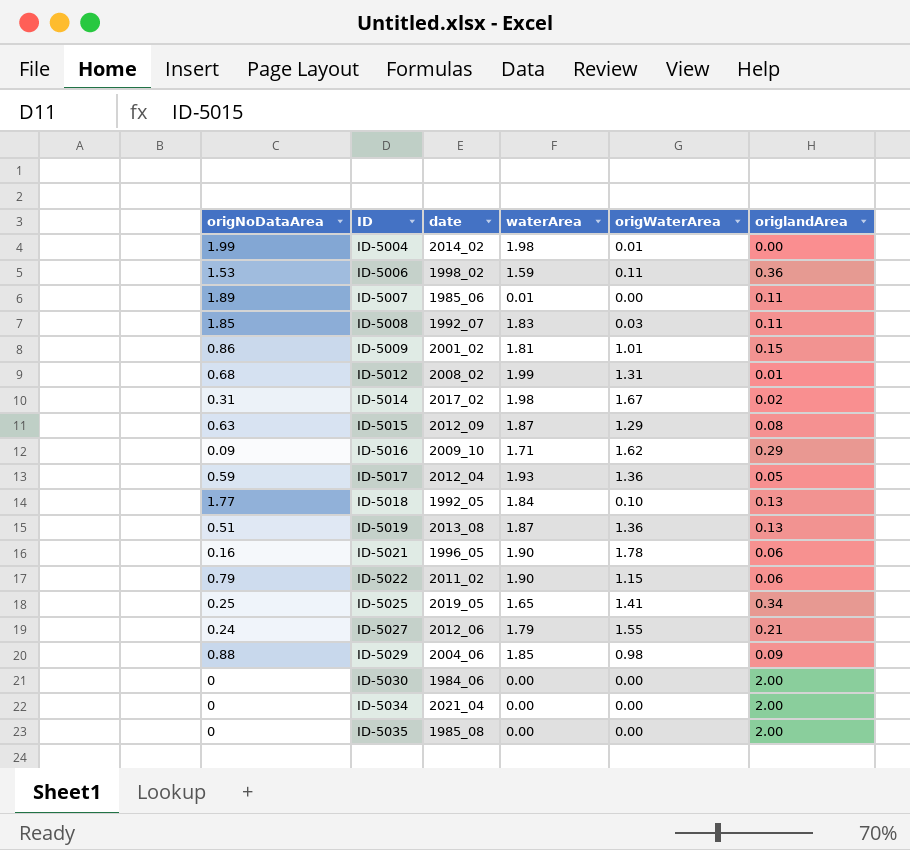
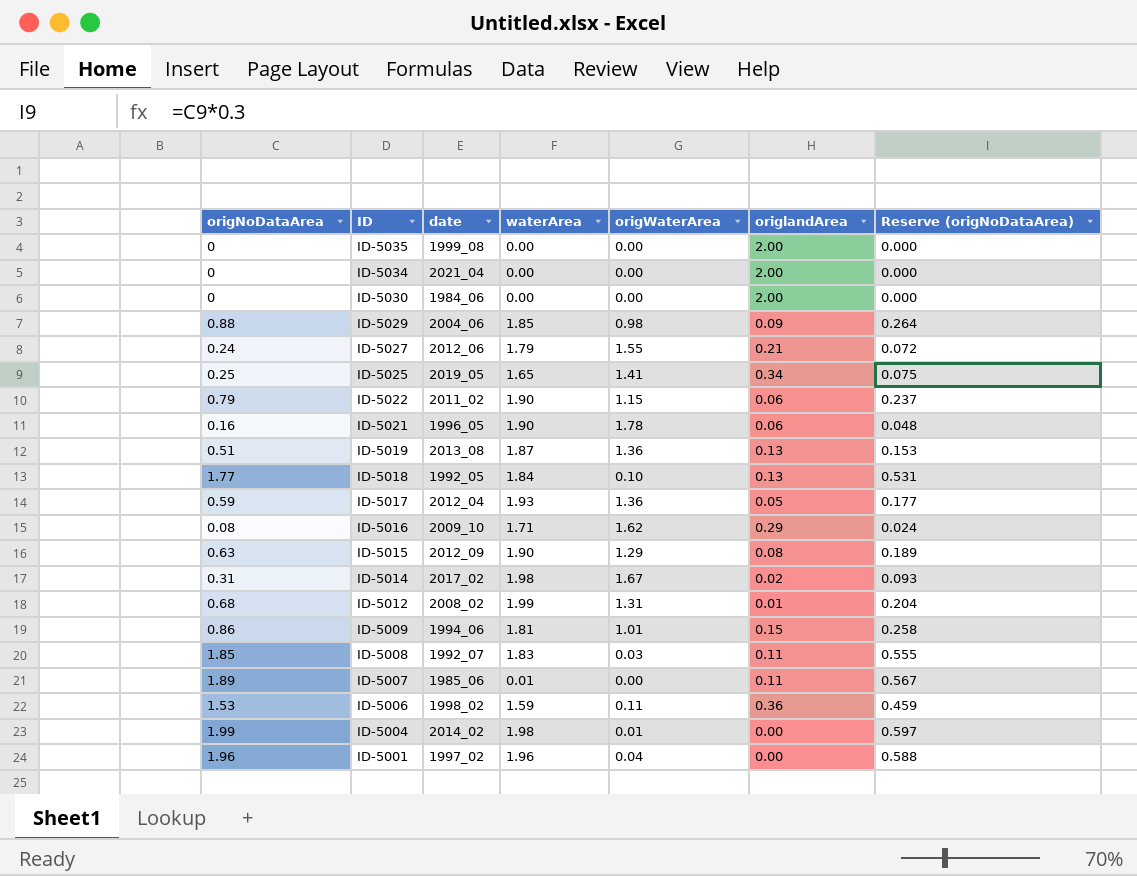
row order: ID ascending -> ID descending
column Reserve (origNoDataArea) | formula: none -> [origNoDataArea] * 0.3
ID-5035 | date: 1985_08 -> 1999_08
ID-5016 | origNoDataArea: 0.09 -> 0.08
ID-5015 | waterArea: 1.87 -> 1.90
ID-5009 | date: 2001_02 -> 1994_06
row ID-5001: none -> 1.96 | 1997_02 | 1.96 | 0.04 | 0.00 | 0.588

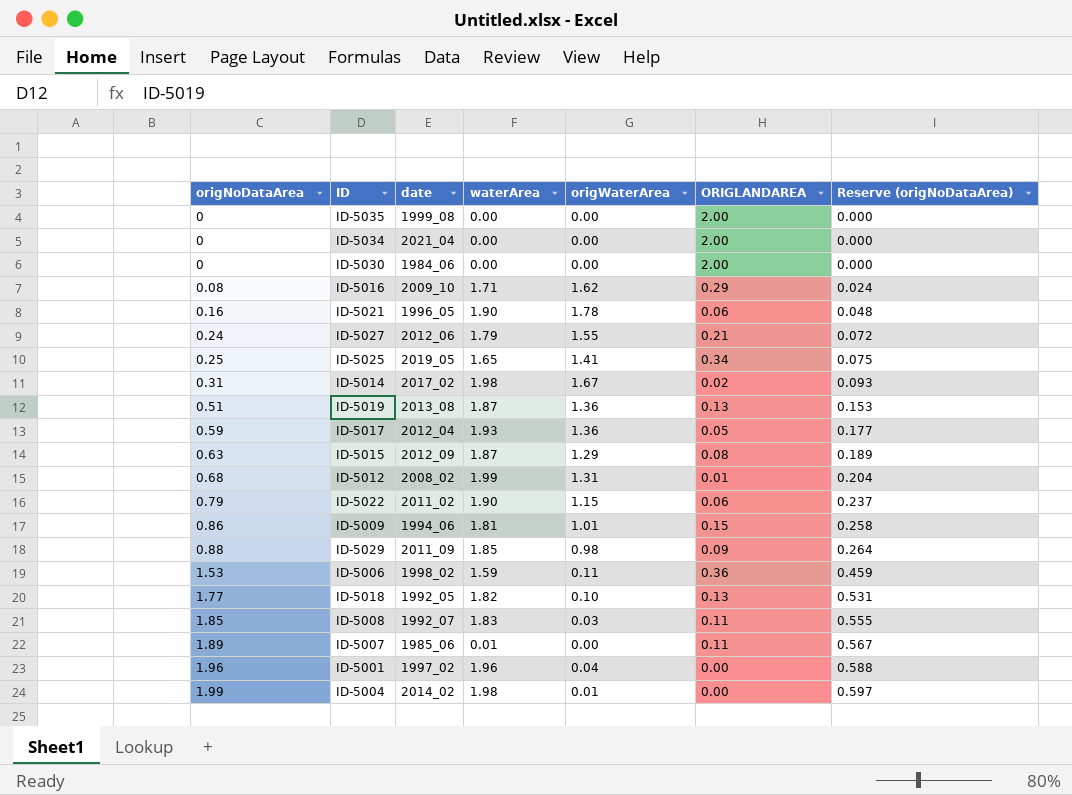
row order: ID descending -> origNoDataArea ascending
column name: origlandArea -> ORIGLANDAREA
ID-5015 | waterArea: 1.90 -> 1.87
ID-5029 | date: 2004_06 -> 2011_09
ID-5018 | waterArea: 1.84 -> 1.82

